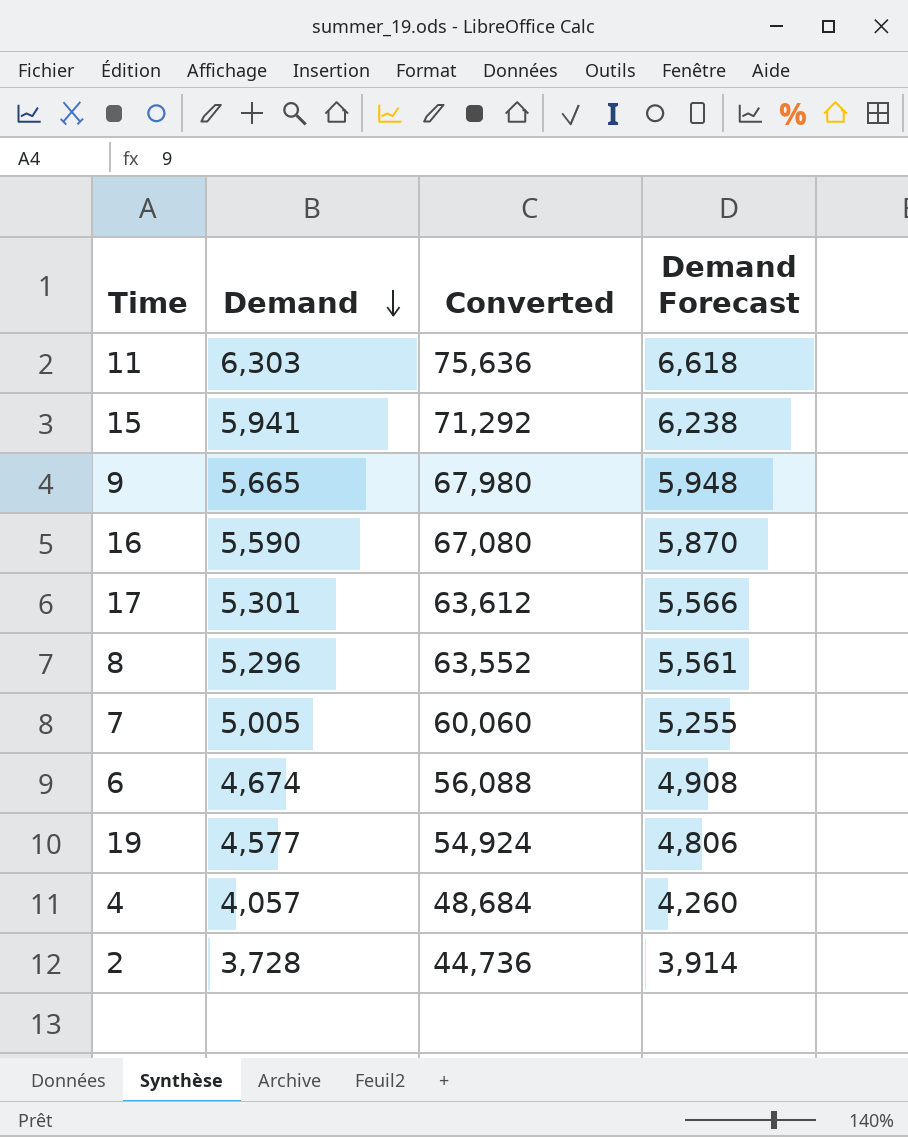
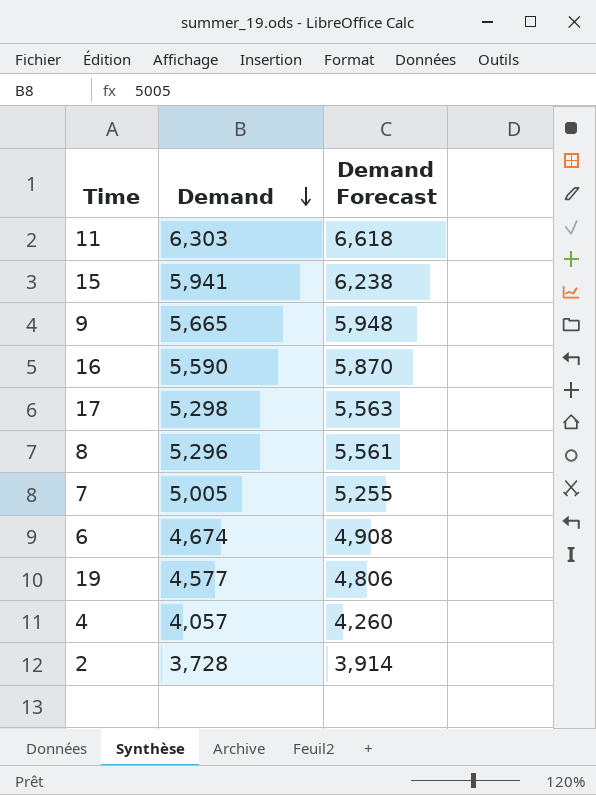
column Converted | formula: [Demand] * 12 -> none
17 | Demand: 5,301 -> 5,298
17 | Demand Forecast: 5,566 -> 5,563

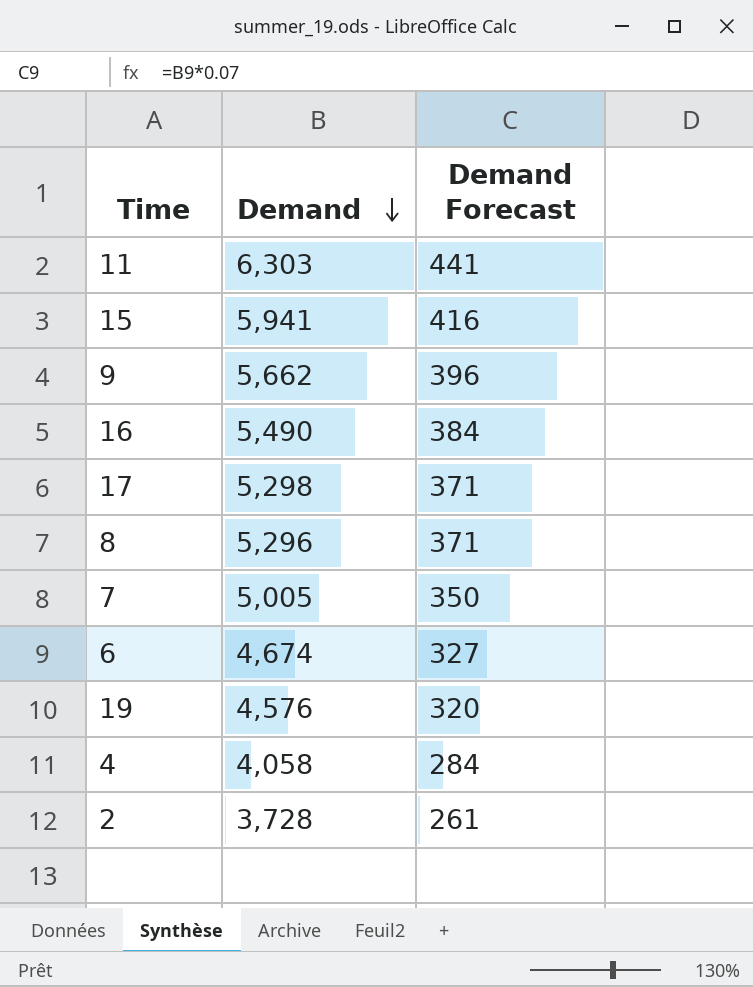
column Demand Forecast | formula: [Demand] * 1.05 -> [Demand] * 0.07
9 | Demand: 5,665 -> 5,662
16 | Demand: 5,590 -> 5,490
19 | Demand: 4,577 -> 4,576
4 | Demand: 4,057 -> 4,058

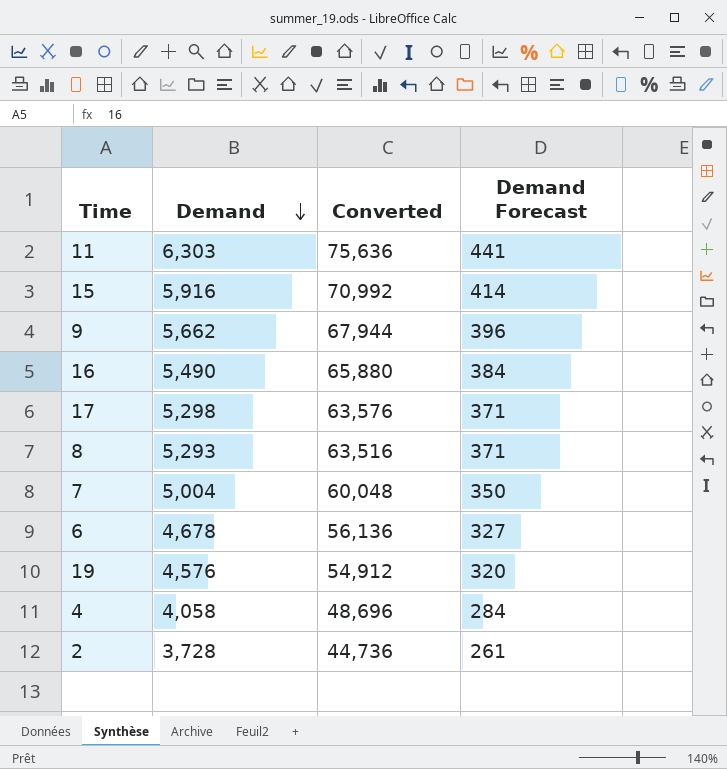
column Converted | formula: none -> [Demand] * 12
15 | Demand: 5,941 -> 5,916
15 | Demand Forecast: 416 -> 414
8 | Demand: 5,296 -> 5,293
7 | Demand: 5,005 -> 5,004
6 | Demand: 4,674 -> 4,678

